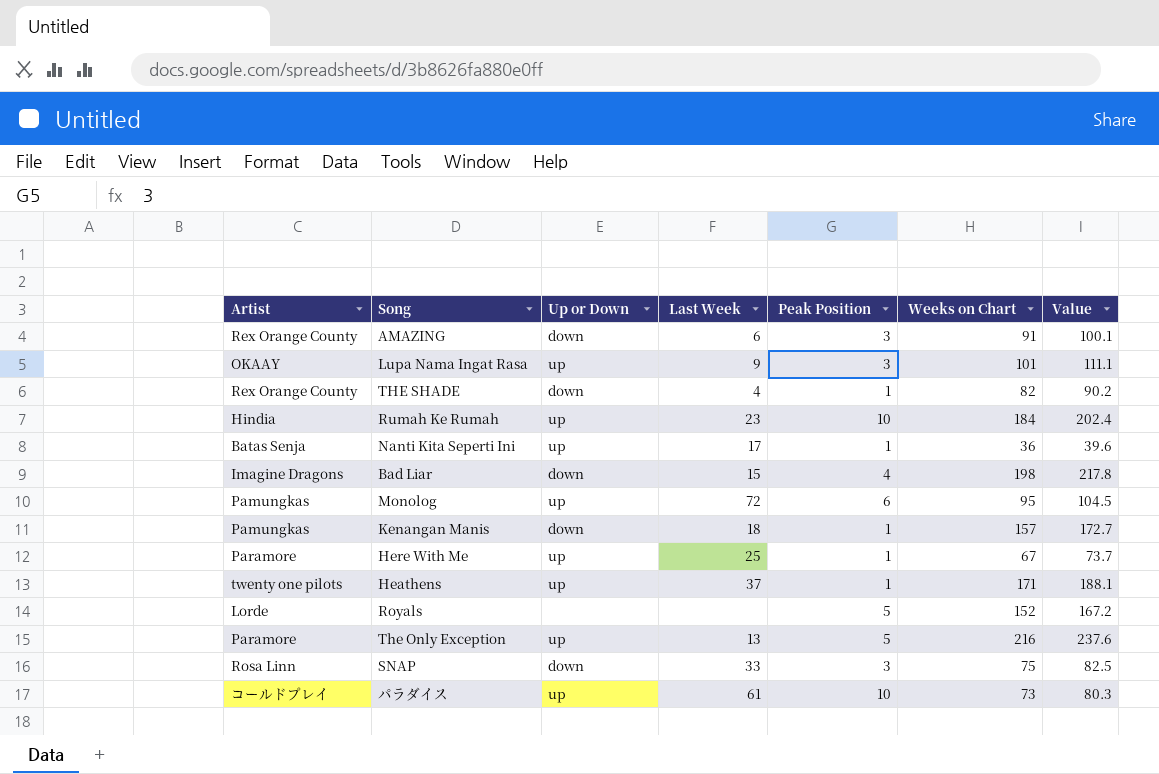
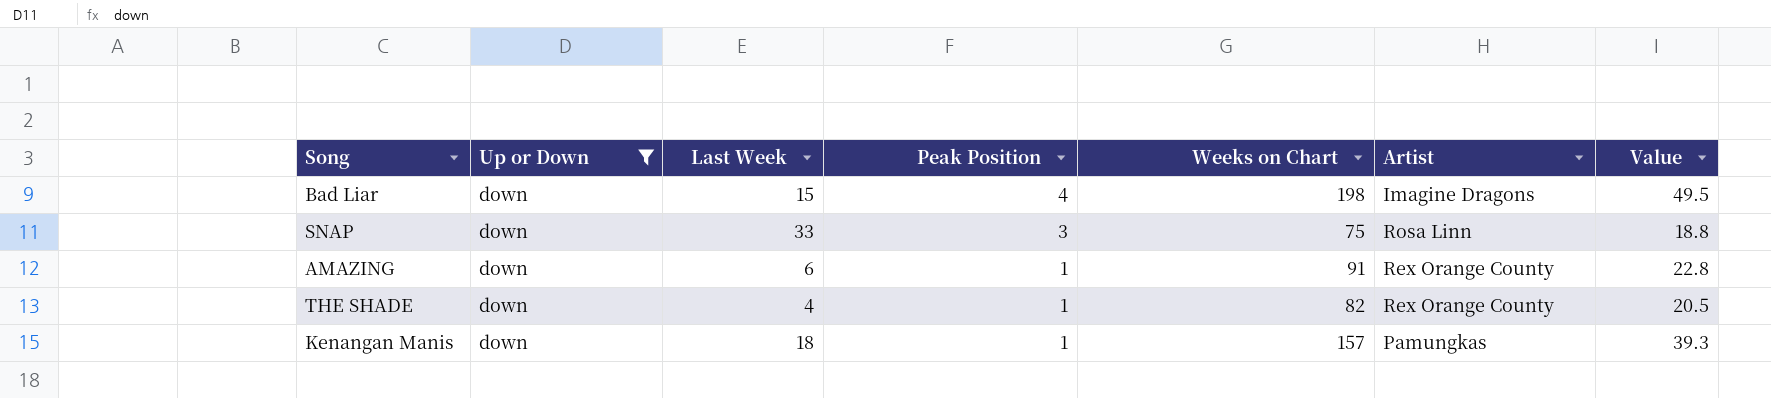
filter: none -> Up or Down = down
row order: none -> Peak Position descending
column Artist | position: 1 -> 6
column Value | formula: [Weeks on Chart] * 1.1 -> [Weeks on Chart] * 0.25
AMAZING | Peak Position: 3 -> 1

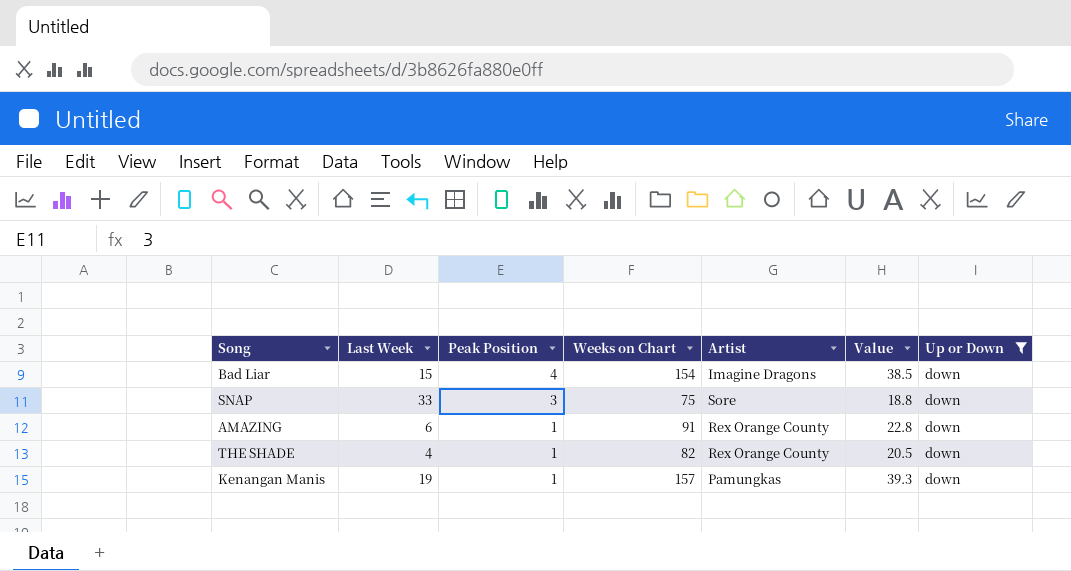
column Up or Down | position: 2 -> 7
Bad Liar | Weeks on Chart: 198 -> 154
Bad Liar | Value: 49.5 -> 38.5
SNAP | Artist: Rosa Linn -> Sore
Kenangan Manis | Last Week: 18 -> 19

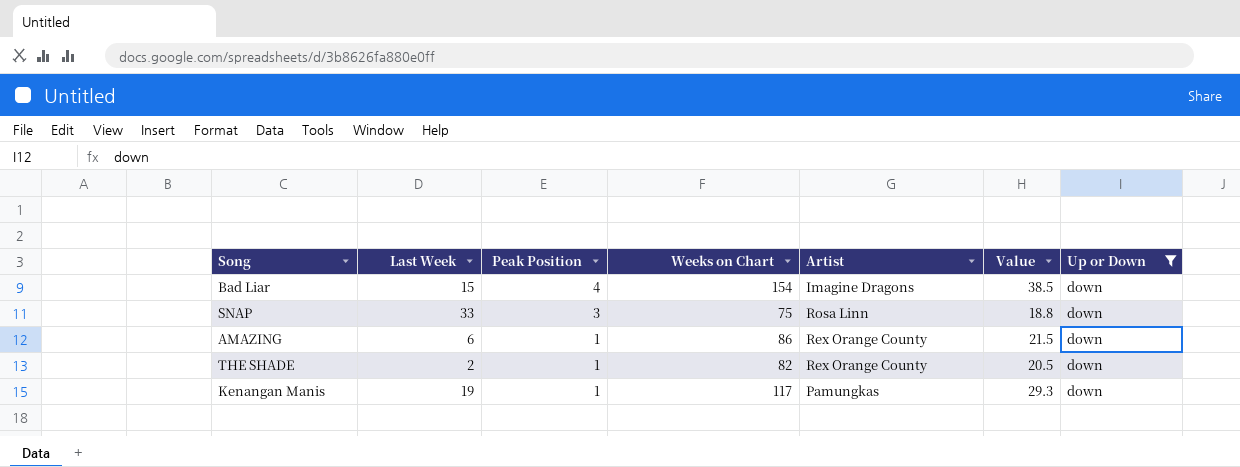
SNAP | Artist: Sore -> Rosa Linn
AMAZING | Weeks on Chart: 91 -> 86
AMAZING | Value: 22.8 -> 21.5
THE SHADE | Last Week: 4 -> 2
Kenangan Manis | Weeks on Chart: 157 -> 117
Kenangan Manis | Value: 39.3 -> 29.3

